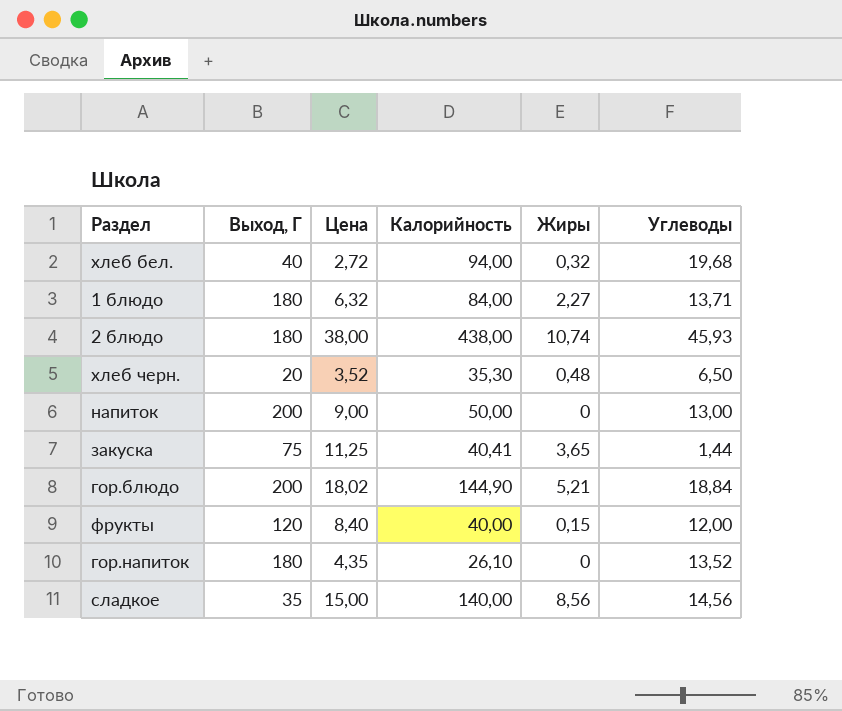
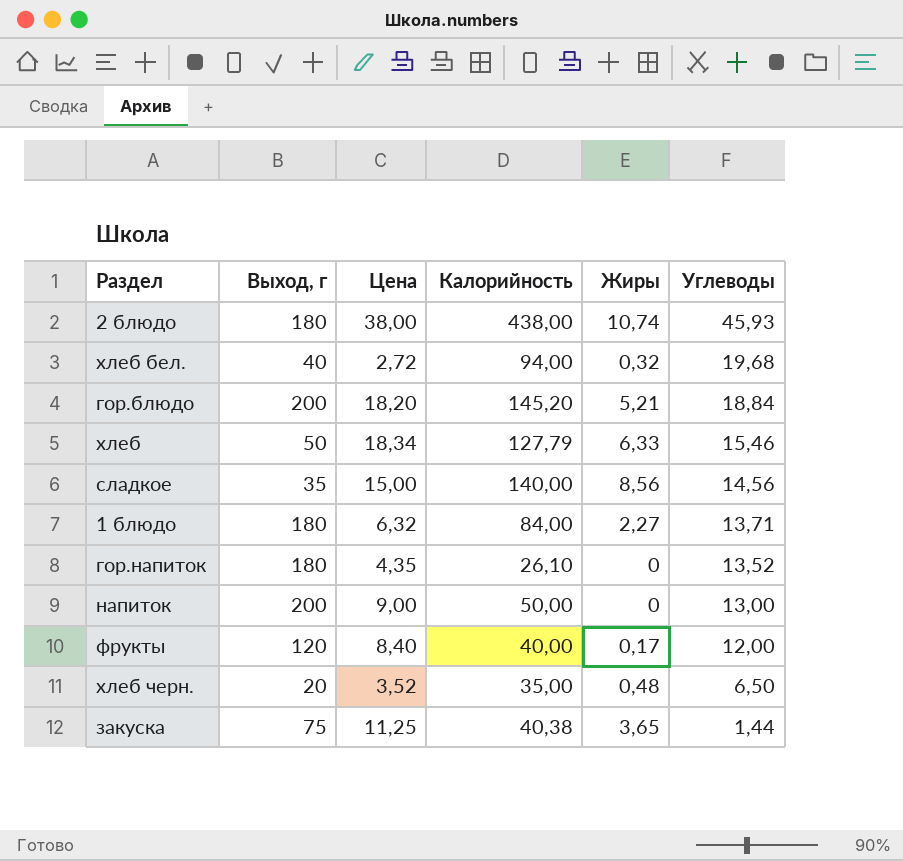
row order: none -> Углеводы descending
column name: Выход, Г -> Выход, г
гор.блюдо | Цена: 18,02 -> 18,20
гор.блюдо | Калорийность: 144,90 -> 145,20
row хлеб: none -> 50 | 18,34 | 127,79 | 6,33 | 15,46
фрукты | Жиры: 0,15 -> 0,17
хлеб черн. | Калорийность: 35,30 -> 35,00
закуска | Калорийность: 40,41 -> 40,38

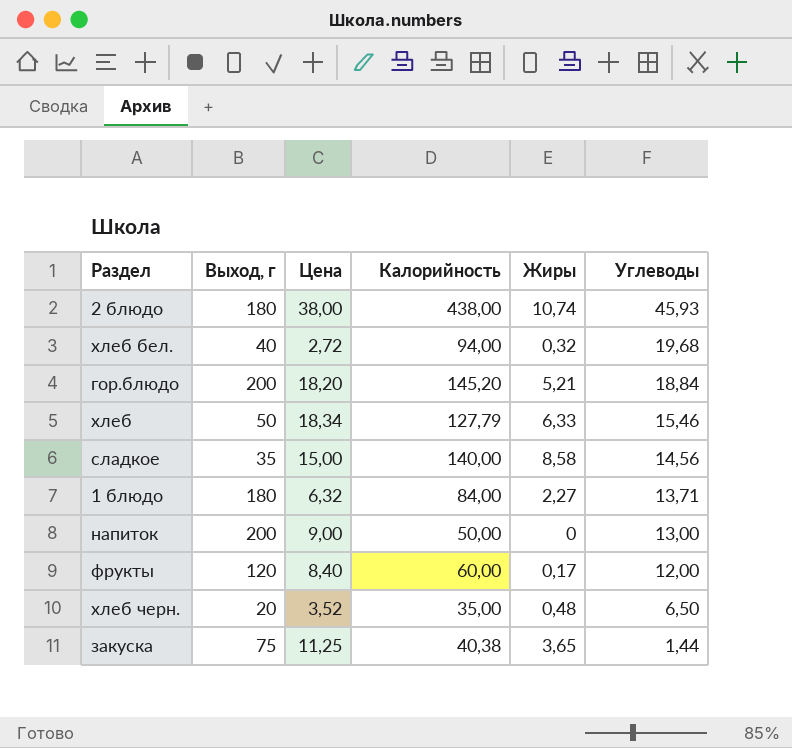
row гор.напиток: 180 | 4,35 | 26,10 | 0 | 13,52 -> none
сладкое | Жиры: 8,56 -> 8,58
фрукты | Калорийность: 40,00 -> 60,00

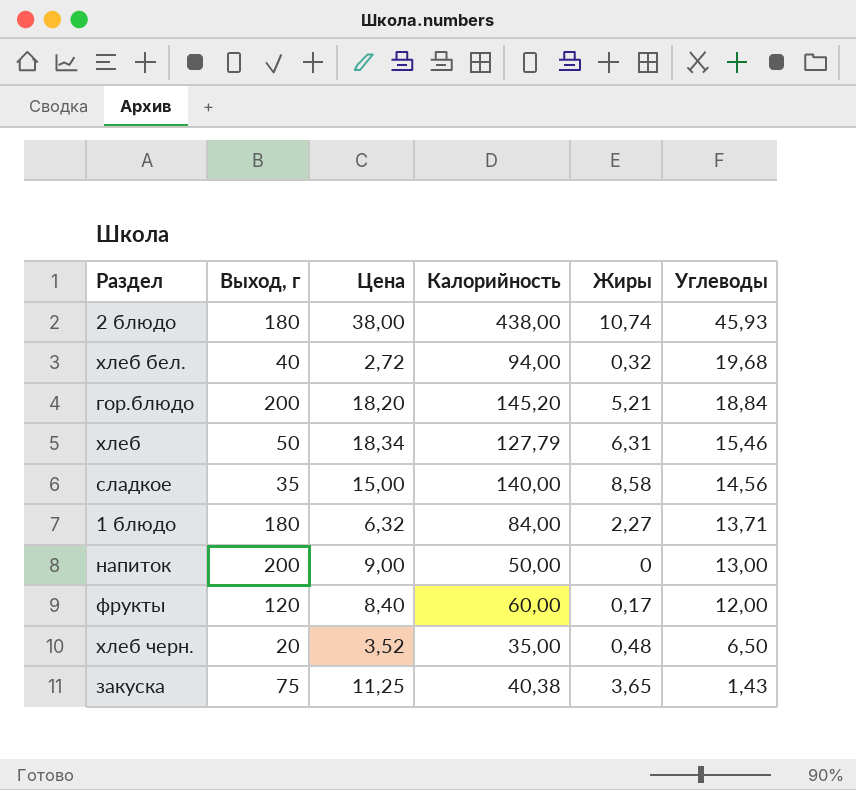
хлеб | Жиры: 6,33 -> 6,31
закуска | Углеводы: 1,44 -> 1,43

